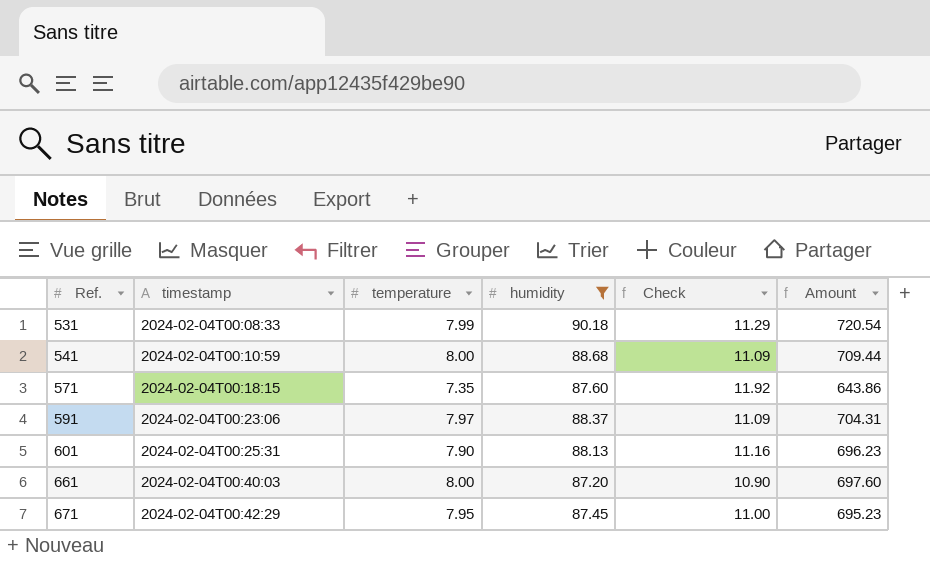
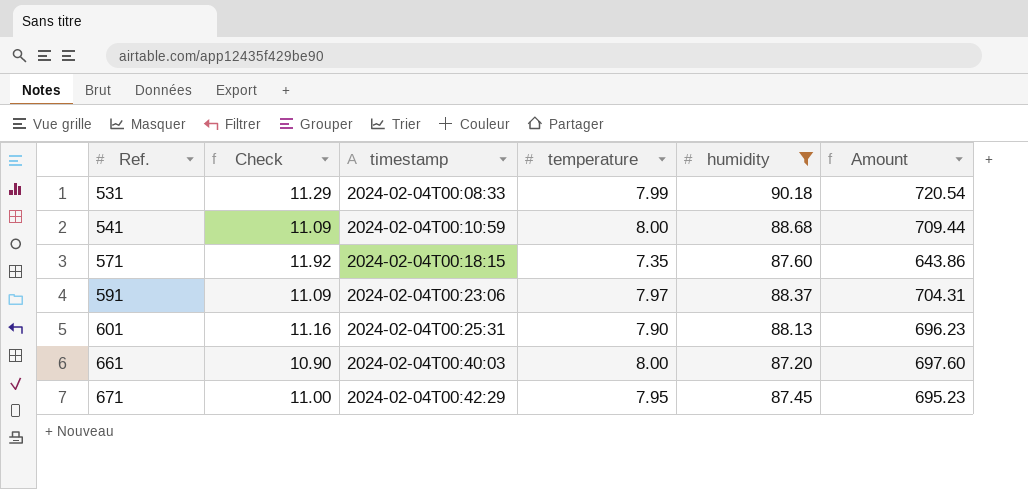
column Check | position: 5 -> 2

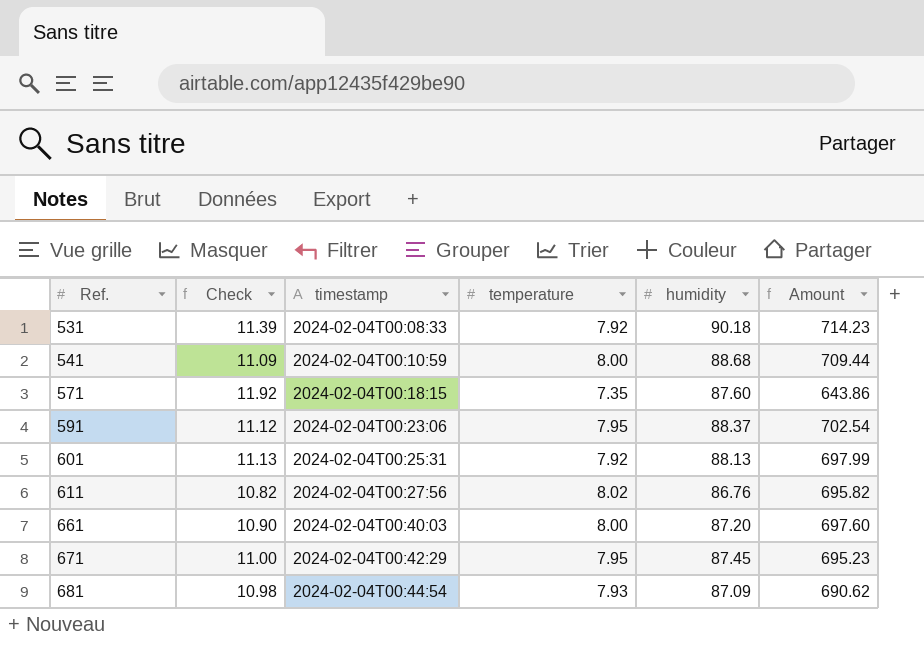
filter: humidity >= 87.20 -> none
531 | Check: 11.29 -> 11.39
531 | temperature: 7.99 -> 7.92
531 | Amount: 720.54 -> 714.23
591 | Check: 11.09 -> 11.12
591 | temperature: 7.97 -> 7.95
591 | Amount: 704.31 -> 702.54
601 | Check: 11.16 -> 11.13
601 | temperature: 7.90 -> 7.92
601 | Amount: 696.23 -> 697.99

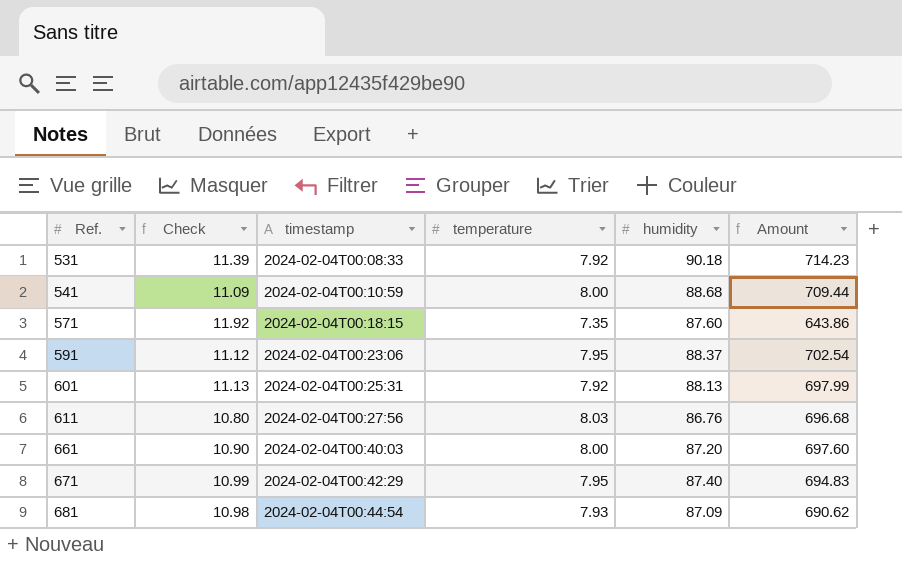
611 | Check: 10.82 -> 10.80
611 | temperature: 8.02 -> 8.03
611 | Amount: 695.82 -> 696.68
671 | Check: 11.00 -> 10.99
671 | humidity: 87.45 -> 87.40
671 | Amount: 695.23 -> 694.83

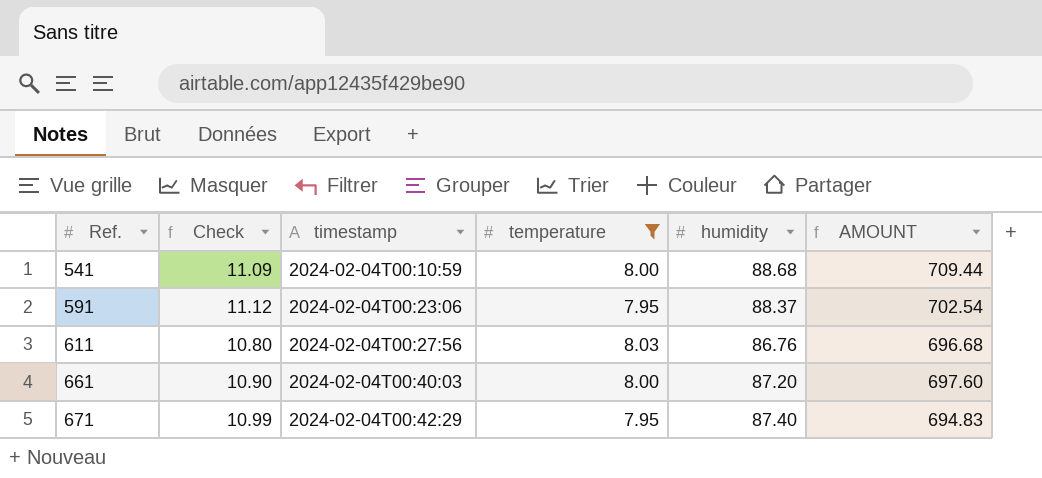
filter: none -> temperature >= 7.95
column name: Amount -> AMOUNT

